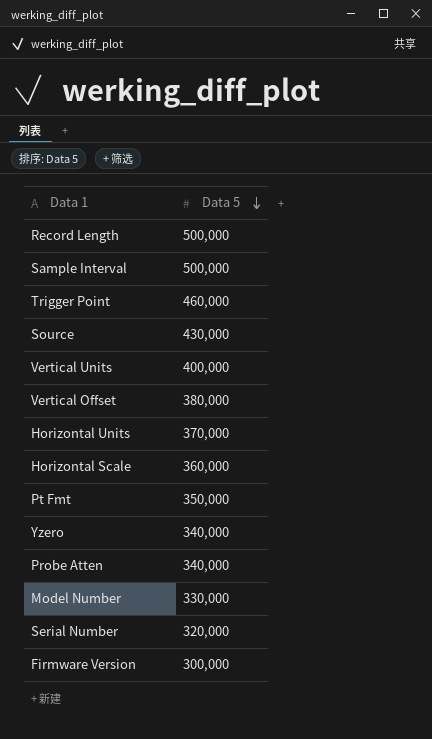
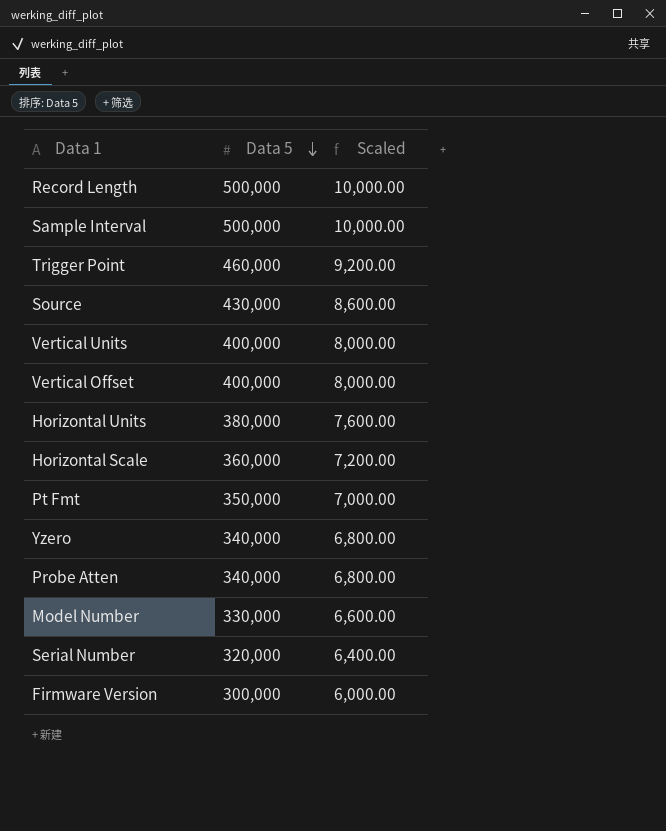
column Scaled | formula: none -> [Data 5] * 0.02
Vertical Offset | Data 5: 380,000 -> 400,000
Horizontal Units | Data 5: 370,000 -> 380,000

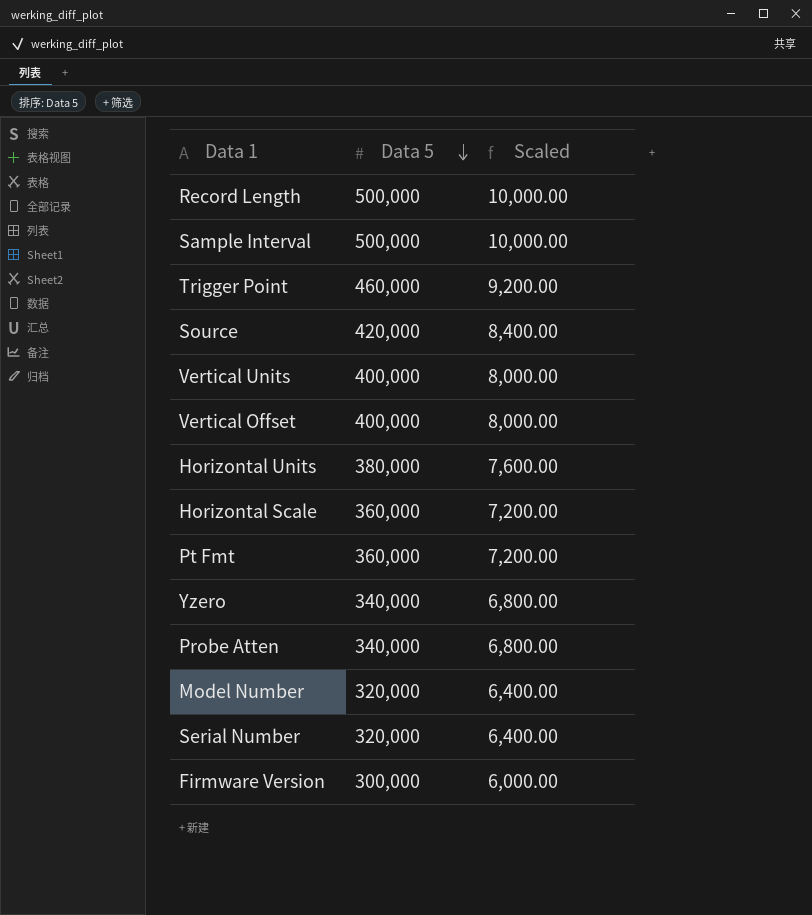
Source | Data 5: 430,000 -> 420,000
Source | Scaled: 8,600.00 -> 8,400.00
Pt Fmt | Data 5: 350,000 -> 360,000
Pt Fmt | Scaled: 7,000.00 -> 7,200.00
Model Number | Data 5: 330,000 -> 320,000
Model Number | Scaled: 6,600.00 -> 6,400.00

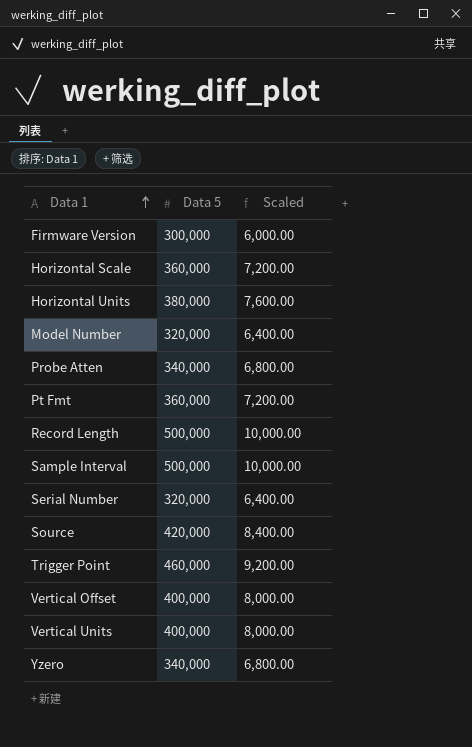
row order: Data 5 descending -> Data 1 ascending

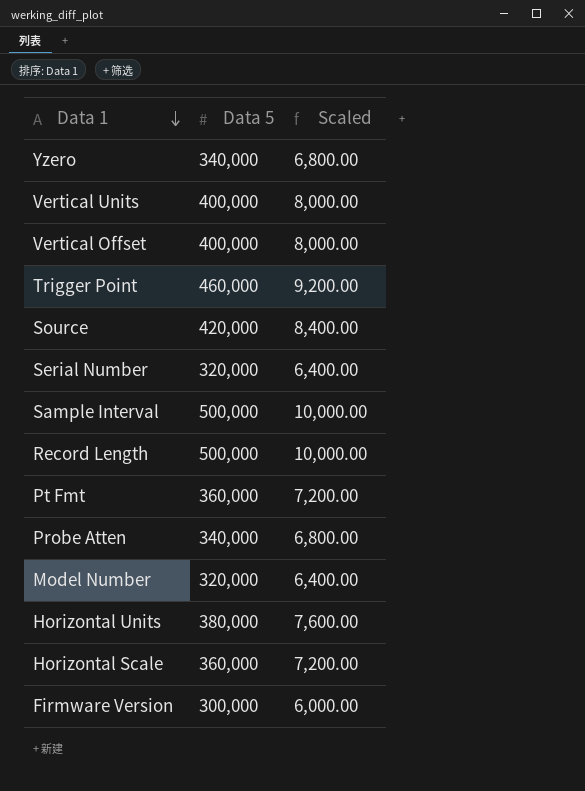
row order: Data 1 ascending -> Data 1 descending

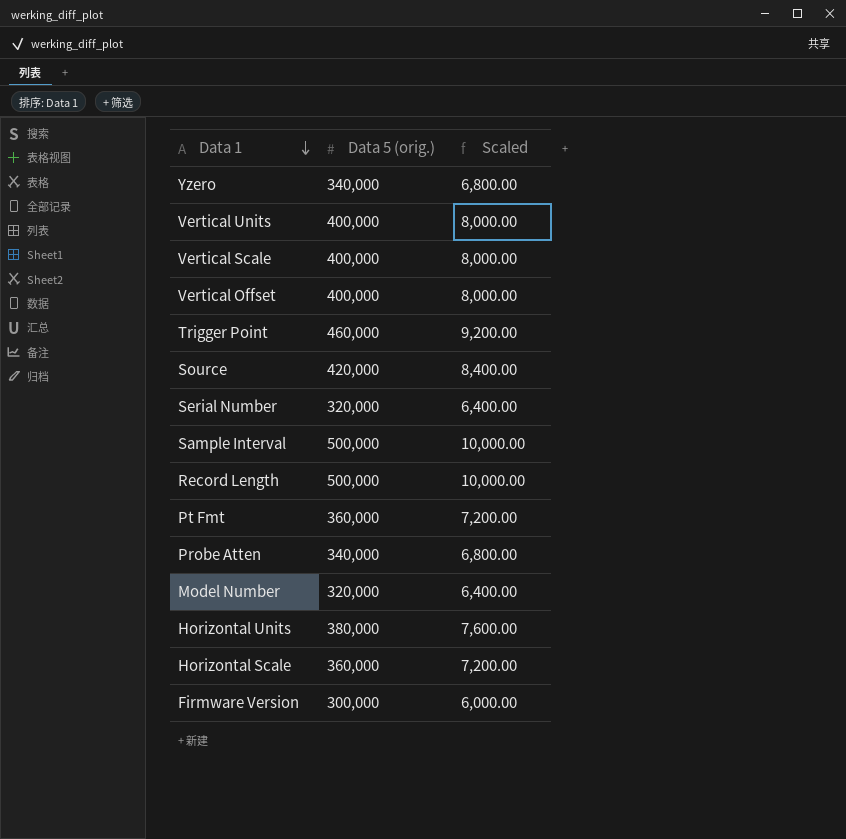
column name: Data 5 -> Data 5 (orig.)
row Vertical Scale: none -> 400,000 | 8,000.00

